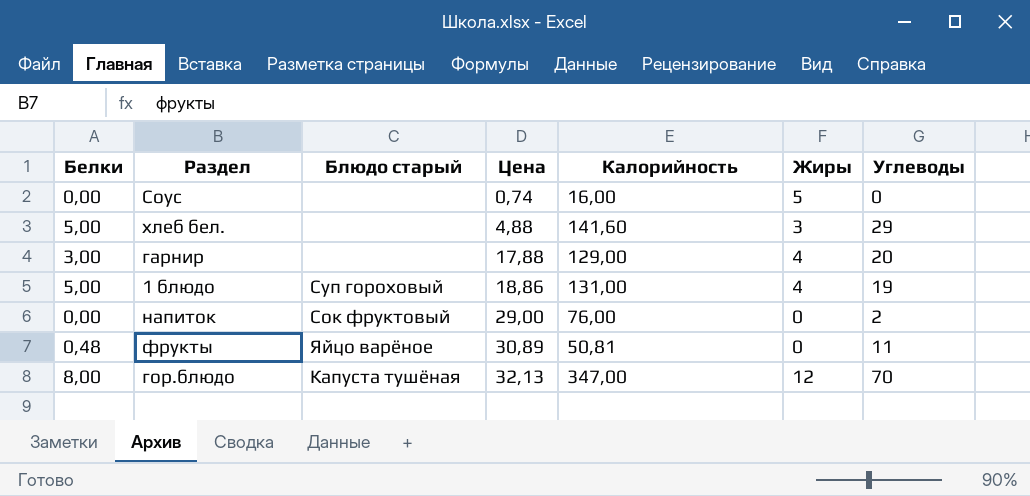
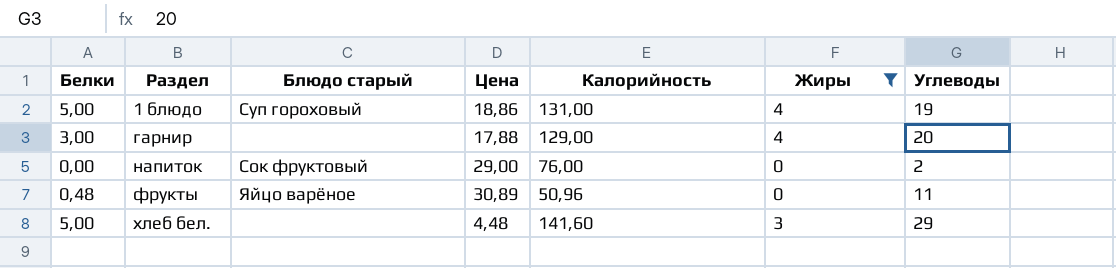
filter: none -> Жиры <= 4
row order: Цена ascending -> Раздел ascending
фрукты | Калорийность: 50,81 -> 50,96
хлеб бел. | Цена: 4,88 -> 4,48

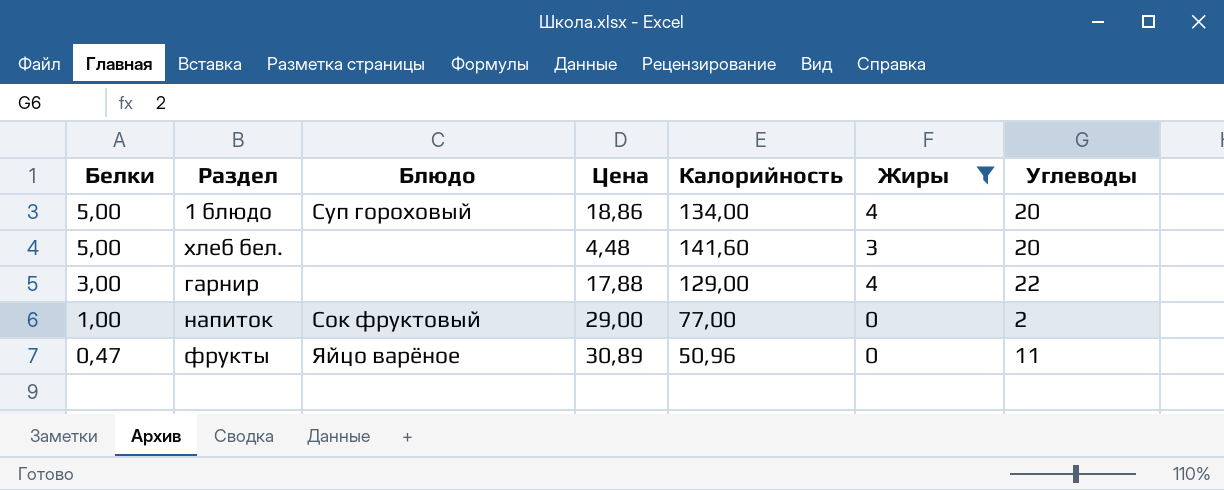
row order: Раздел ascending -> Белки descending
column name: Блюдо старый -> Блюдо
1 блюдо | Калорийность: 131,00 -> 134,00
1 блюдо | Углеводы: 19 -> 20
хлеб бел. | Углеводы: 29 -> 20
гарнир | Углеводы: 20 -> 22
напиток | Белки: 0,00 -> 1,00
напиток | Калорийность: 76,00 -> 77,00
фрукты | Белки: 0,48 -> 0,47

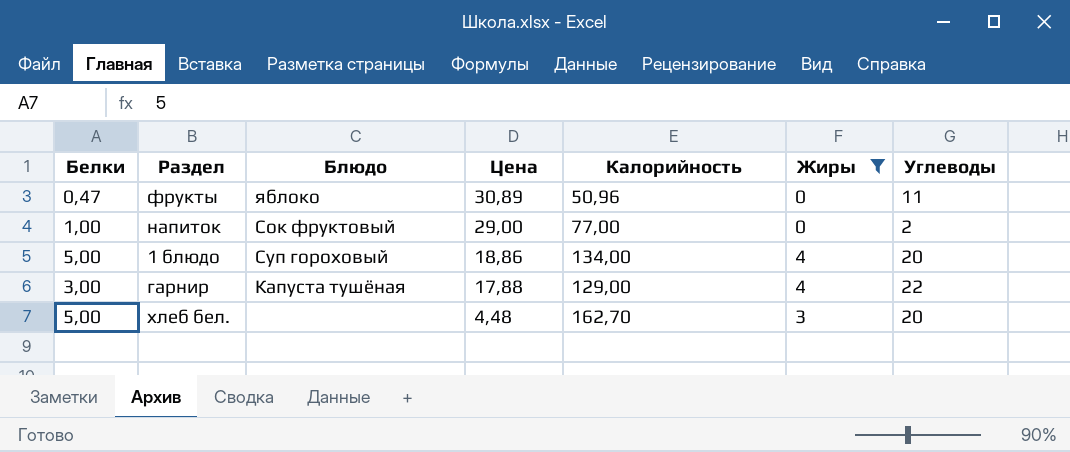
row order: Белки descending -> Цена descending
фрукты | Блюдо: Яйцо варёное -> яблоко
гарнир | Блюдо: none -> Капуста тушёная
хлеб бел. | Калорийность: 141,60 -> 162,70

